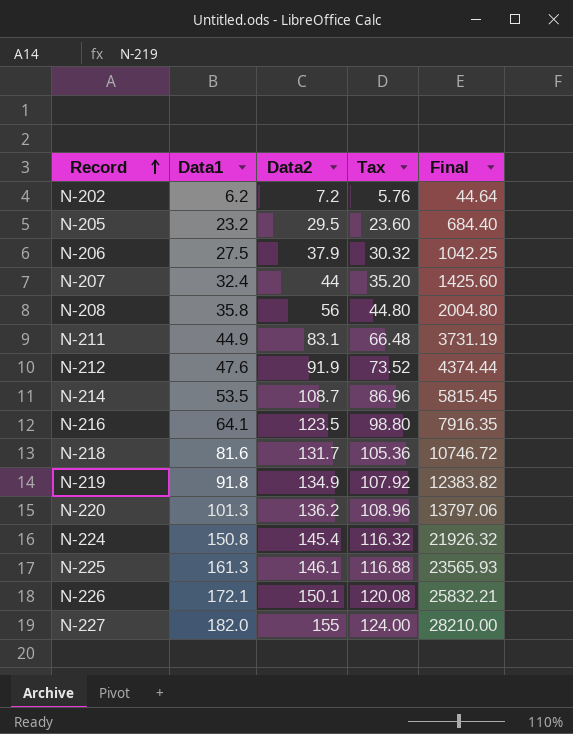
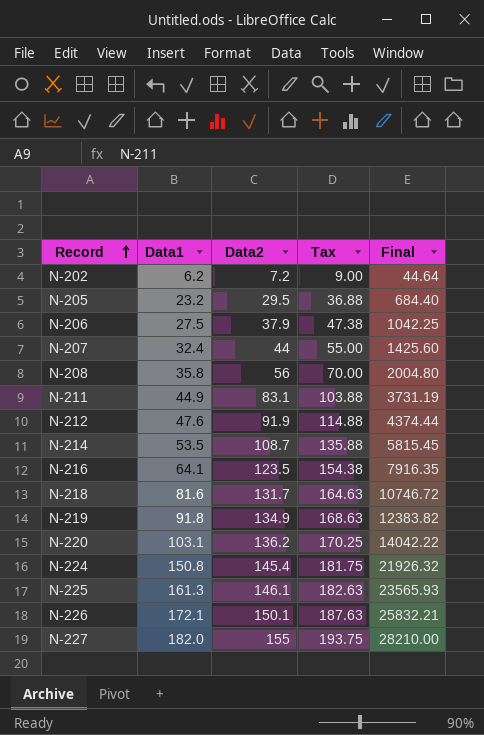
column Tax | formula: [Data2] * 0.8 -> [Data2] * 1.25
N-220 | Data1: 101.3 -> 103.1
N-220 | Final: 13797.06 -> 14042.22

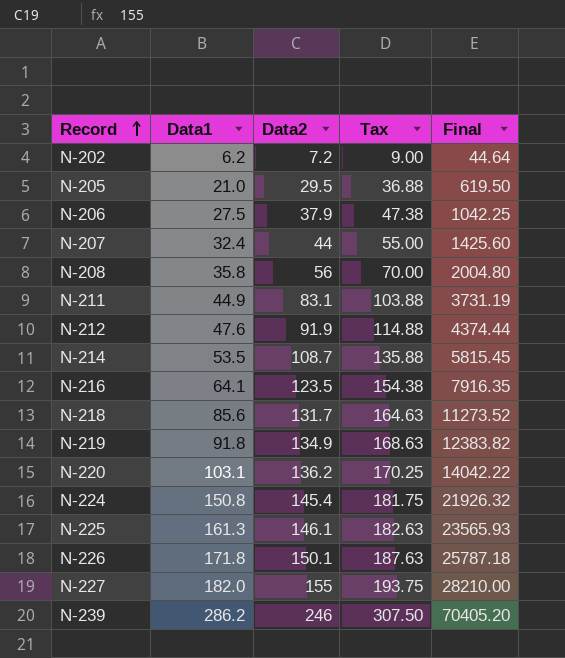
N-205 | Data1: 23.2 -> 21.0
N-205 | Final: 684.40 -> 619.50
N-218 | Data1: 81.6 -> 85.6
N-218 | Final: 10746.72 -> 11273.52
N-226 | Data1: 172.1 -> 171.8
N-226 | Final: 25832.21 -> 25787.18
row N-239: none -> 286.2 | 246 | 307.50 | 70405.20

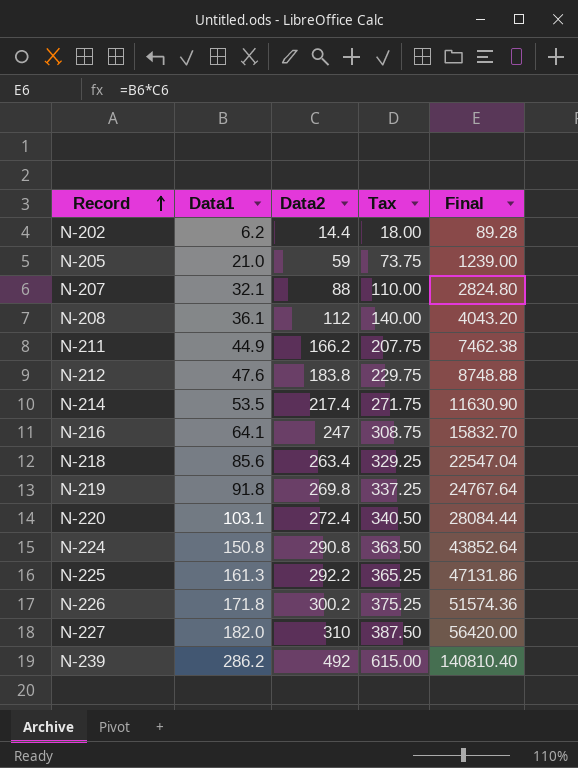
row N-206: 27.5 | 37.9 | 47.38 | 1042.25 -> none
N-202 | Data2: 7.2 -> 14.4
N-202 | Tax: 9.00 -> 18.00
N-202 | Final: 44.64 -> 89.28
N-205 | Data2: 29.5 -> 59
N-205 | Tax: 36.88 -> 73.75
N-205 | Final: 619.50 -> 1239.00
N-207 | Data1: 32.4 -> 32.1
N-207 | Data2: 44 -> 88
N-207 | Tax: 55.00 -> 110.00
N-207 | Final: 1425.60 -> 2824.80
N-208 | Data1: 35.8 -> 36.1
N-208 | Data2: 56 -> 112
N-208 | Tax: 70.00 -> 140.00
N-208 | Final: 2004.80 -> 4043.20
N-211 | Data2: 83.1 -> 166.2
N-211 | Tax: 103.88 -> 207.75
N-211 | Final: 3731.19 -> 7462.38
N-212 | Data2: 91.9 -> 183.8
N-212 | Tax: 114.88 -> 229.75
N-212 | Final: 4374.44 -> 8748.88
N-214 | Data2: 108.7 -> 217.4
N-214 | Tax: 135.88 -> 271.75
N-214 | Final: 5815.45 -> 11630.90
N-216 | Data2: 123.5 -> 247
N-216 | Tax: 154.38 -> 308.75
N-216 | Final: 7916.35 -> 15832.70
N-218 | Data2: 131.7 -> 263.4
N-218 | Tax: 164.63 -> 329.25
N-218 | Final: 11273.52 -> 22547.04
N-219 | Data2: 134.9 -> 269.8
N-219 | Tax: 168.63 -> 337.25
N-219 | Final: 12383.82 -> 24767.64
N-220 | Data2: 136.2 -> 272.4
N-220 | Tax: 170.25 -> 340.50
N-220 | Final: 14042.22 -> 28084.44
N-224 | Data2: 145.4 -> 290.8
N-224 | Tax: 181.75 -> 363.50
N-224 | Final: 21926.32 -> 43852.64
N-225 | Data2: 146.1 -> 292.2
N-225 | Tax: 182.63 -> 365.25
N-225 | Final: 23565.93 -> 47131.86
N-226 | Data2: 150.1 -> 300.2
N-226 | Tax: 187.63 -> 375.25
N-226 | Final: 25787.18 -> 51574.36
N-227 | Data2: 155 -> 310
N-227 | Tax: 193.75 -> 387.50
N-227 | Final: 28210.00 -> 56420.00
N-239 | Data2: 246 -> 492
N-239 | Tax: 307.50 -> 615.00
N-239 | Final: 70405.20 -> 140810.40

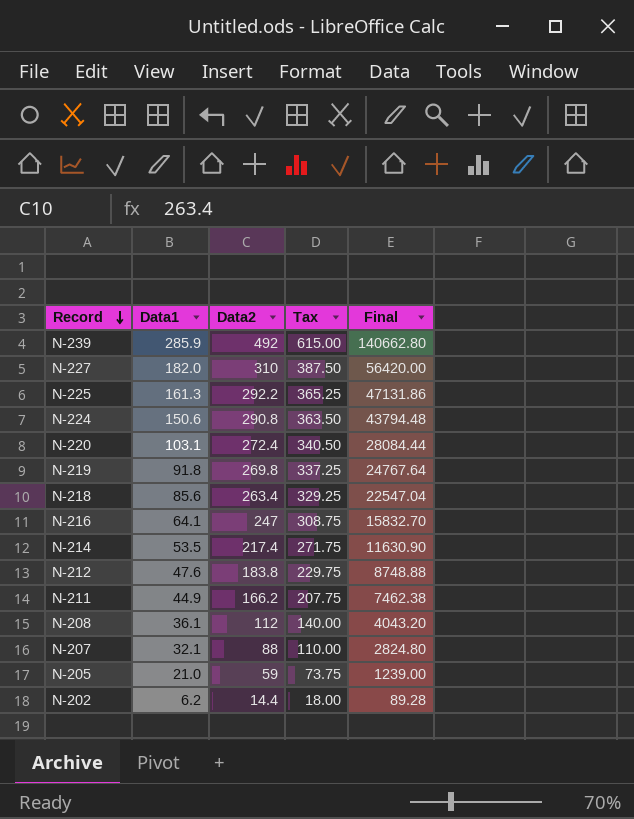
row order: Record ascending -> Record descending
row N-226: 171.8 | 300.2 | 375.25 | 51574.36 -> none
N-239 | Data1: 286.2 -> 285.9
N-239 | Final: 140810.40 -> 140662.80
N-224 | Data1: 150.8 -> 150.6
N-224 | Final: 43852.64 -> 43794.48

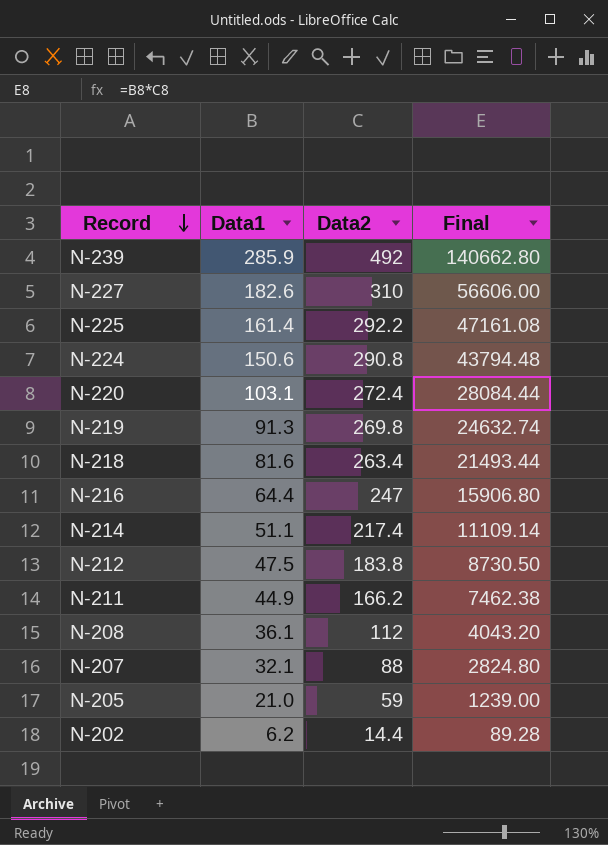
column Tax | formula: [Data2] * 1.25 -> none
N-227 | Data1: 182.0 -> 182.6
N-227 | Final: 56420.00 -> 56606.00
N-225 | Data1: 161.3 -> 161.4
N-225 | Final: 47131.86 -> 47161.08
N-219 | Data1: 91.8 -> 91.3
N-219 | Final: 24767.64 -> 24632.74
N-218 | Data1: 85.6 -> 81.6
N-218 | Final: 22547.04 -> 21493.44
N-216 | Data1: 64.1 -> 64.4
N-216 | Final: 15832.70 -> 15906.80
N-214 | Data1: 53.5 -> 51.1
N-214 | Final: 11630.90 -> 11109.14
N-212 | Data1: 47.6 -> 47.5
N-212 | Final: 8748.88 -> 8730.50

